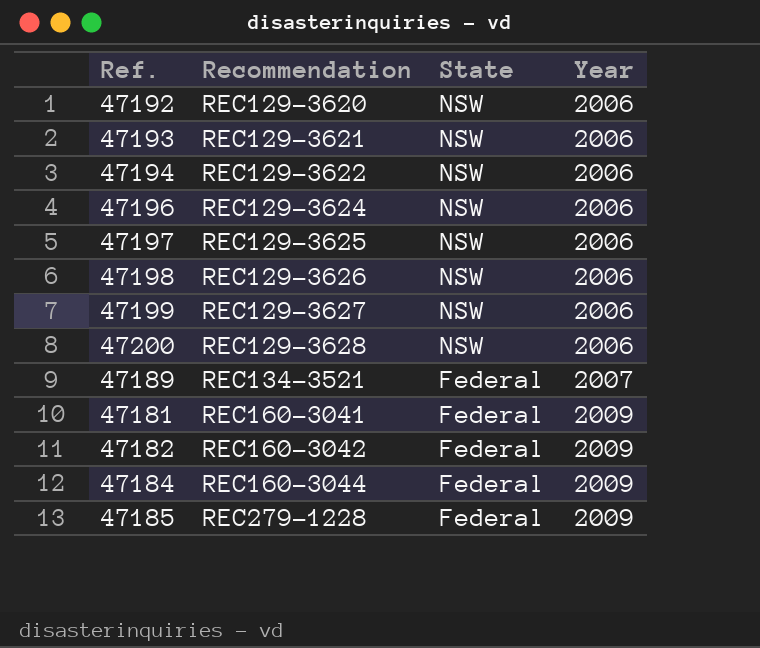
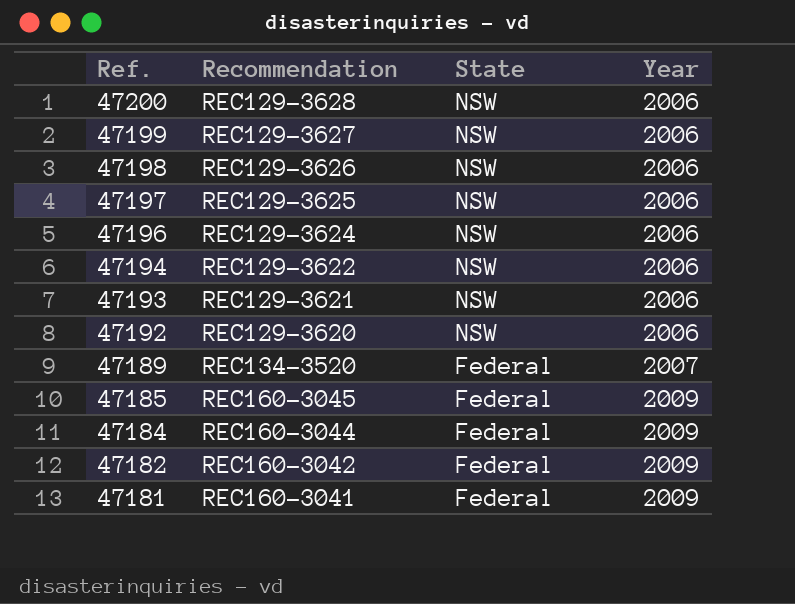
row order: Recommendation ascending -> Ref. descending
47189 | Recommendation: REC134-3521 -> REC134-3520
47185 | Recommendation: REC279-1228 -> REC160-3045

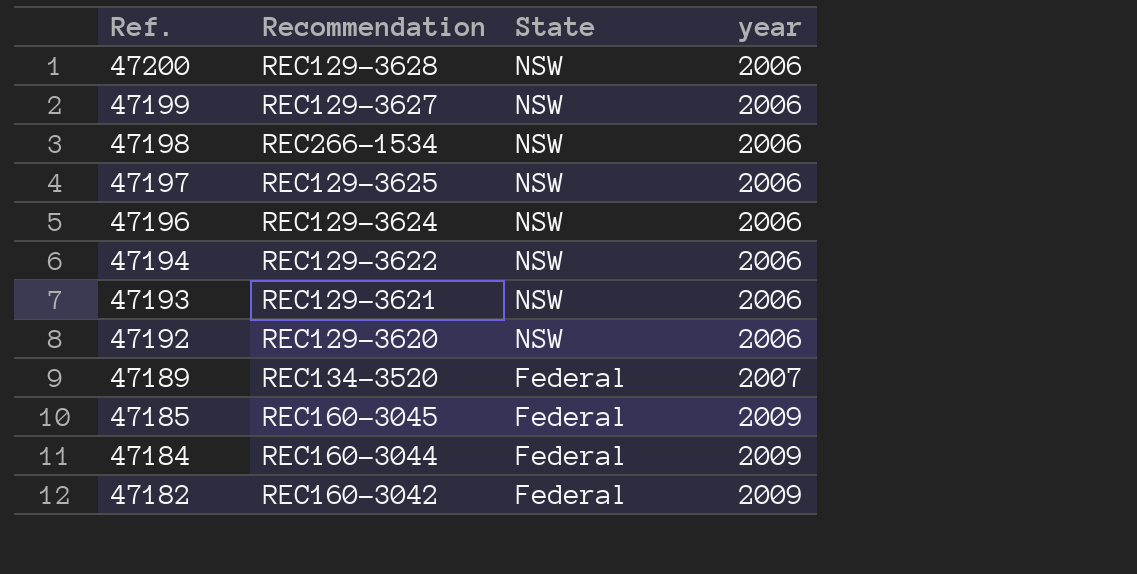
column name: Year -> year
row 47181: REC160-3041 | Federal | 2009 -> none
47198 | Recommendation: REC129-3626 -> REC266-1534

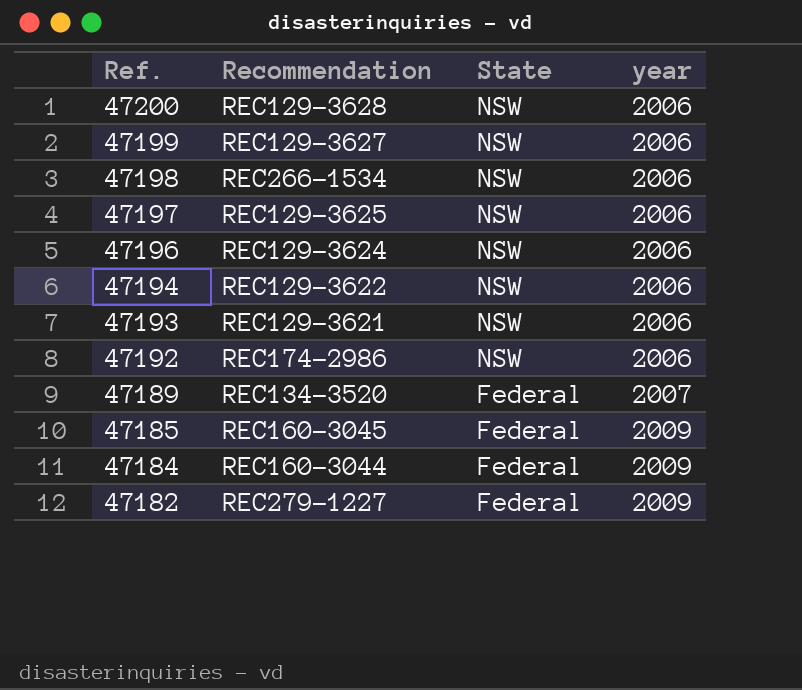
47192 | Recommendation: REC129-3620 -> REC174-2986
47182 | Recommendation: REC160-3042 -> REC279-1227

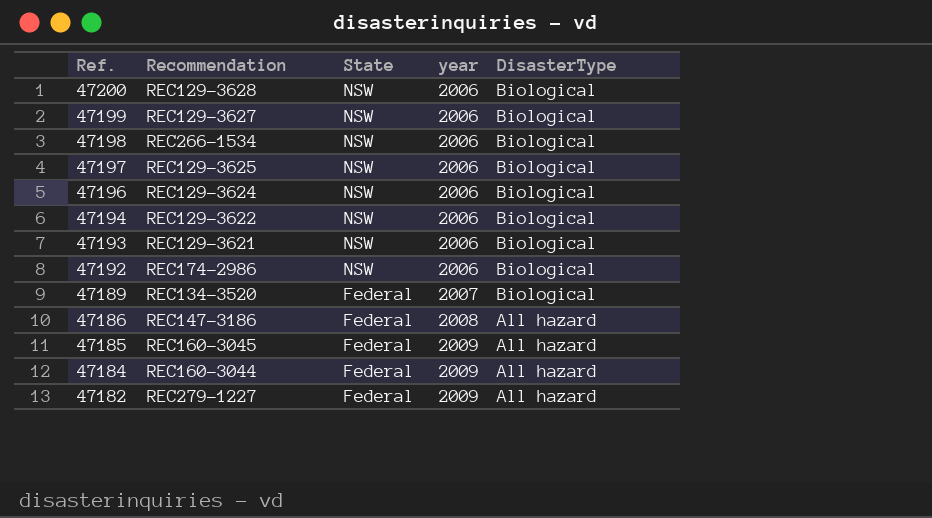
column DisasterType | position: none -> 5
row 47186: none -> REC147-3186 | Federal | 2008 | All hazard

